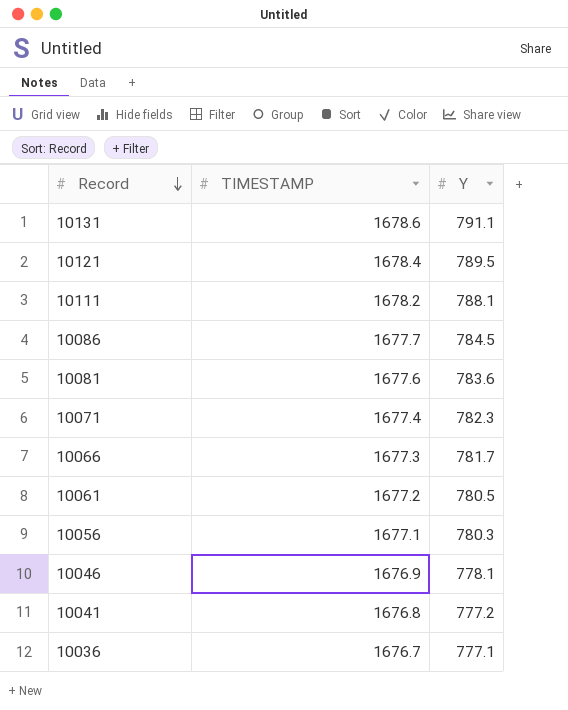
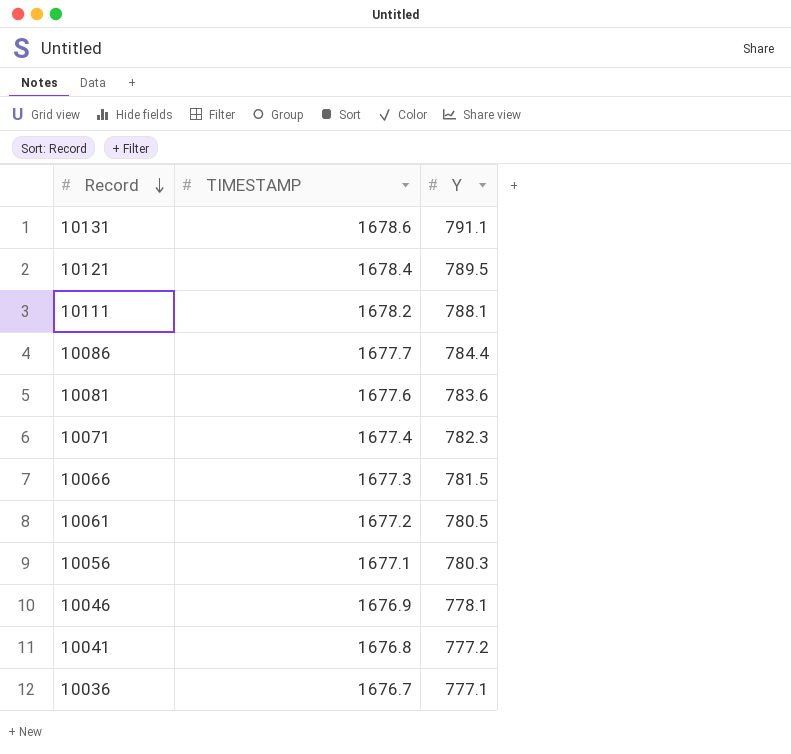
10086 | Y: 784.5 -> 784.4
10066 | Y: 781.7 -> 781.5

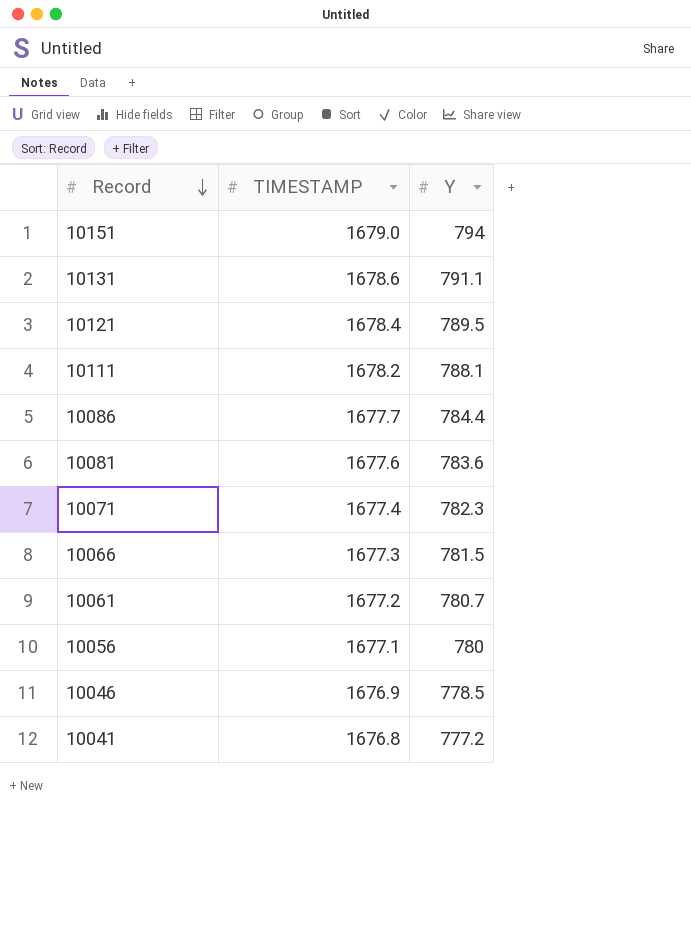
row 10036: 1676.7 | 777.1 -> none
row 10151: none -> 1679.0 | 794
10061 | Y: 780.5 -> 780.7
10056 | Y: 780.3 -> 780
10046 | Y: 778.1 -> 778.5

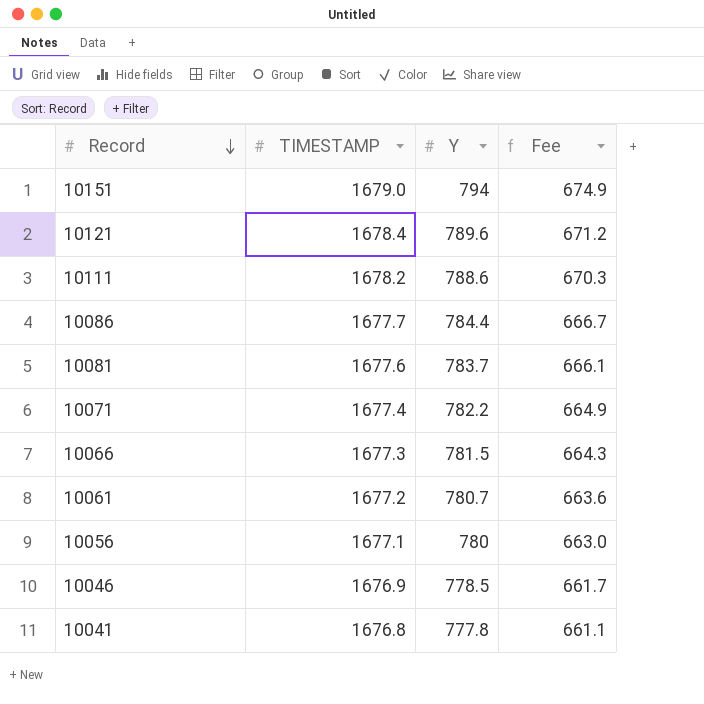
column Fee | formula: none -> [Y] * 0.85
row 10131: 1678.6 | 791.1 -> none
10121 | Y: 789.5 -> 789.6
10111 | Y: 788.1 -> 788.6
10081 | Y: 783.6 -> 783.7
10071 | Y: 782.3 -> 782.2
10041 | Y: 777.2 -> 777.8

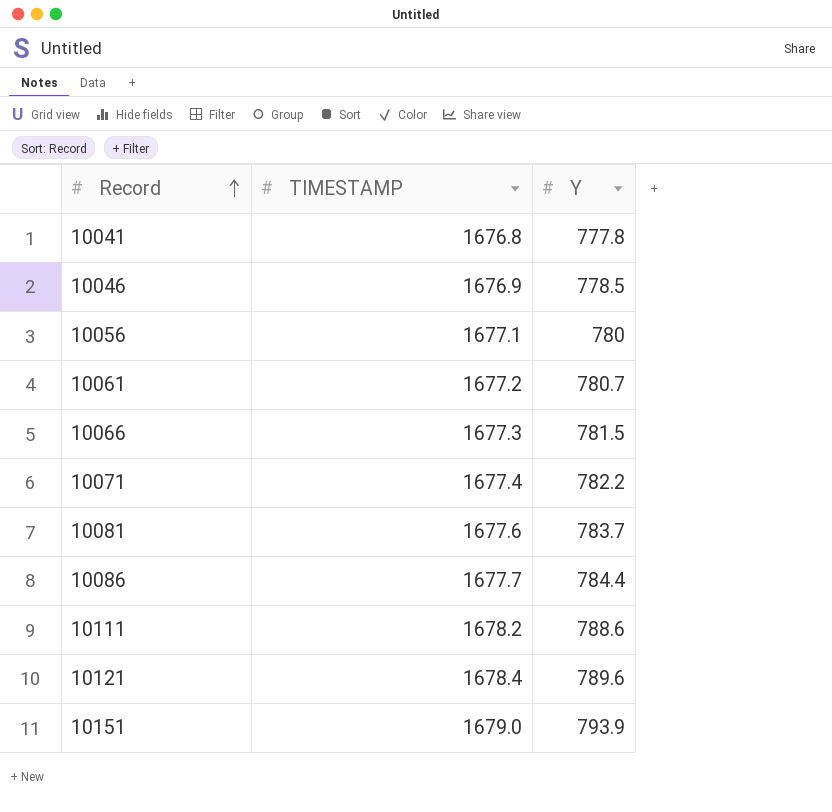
row order: Record descending -> Record ascending
column Fee | formula: [Y] * 0.85 -> none
10151 | Y: 794 -> 793.9

